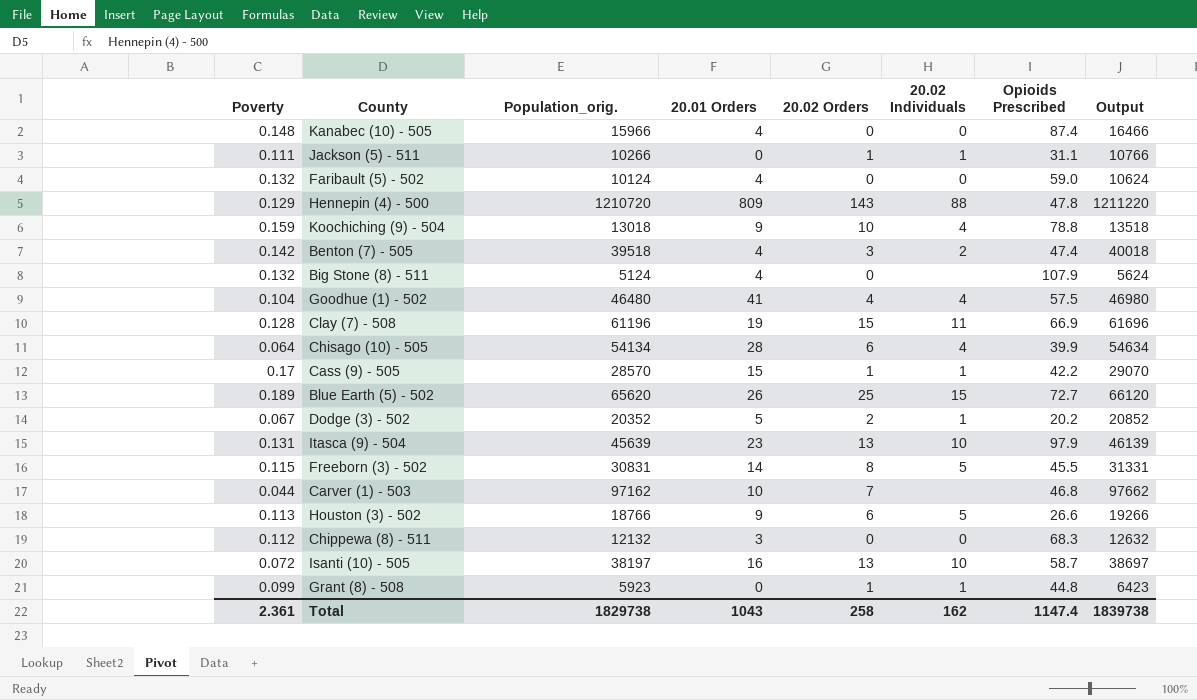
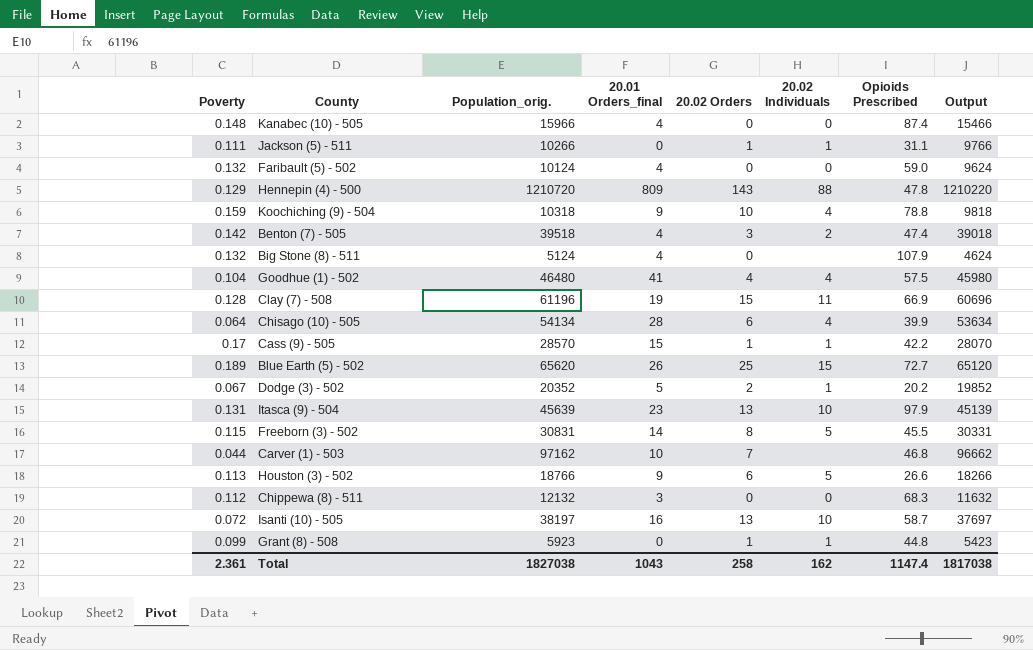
column name: 20.01 Orders -> 20.01 Orders_final
column Output | formula: [Population_orig.] + 500 -> [Population_orig.] - 500
Koochiching (9) - 504 | Population_orig.: 13018 -> 10318
Total | Population_orig.: 1829738 -> 1827038
Total | Output: 1839738 -> 1817038

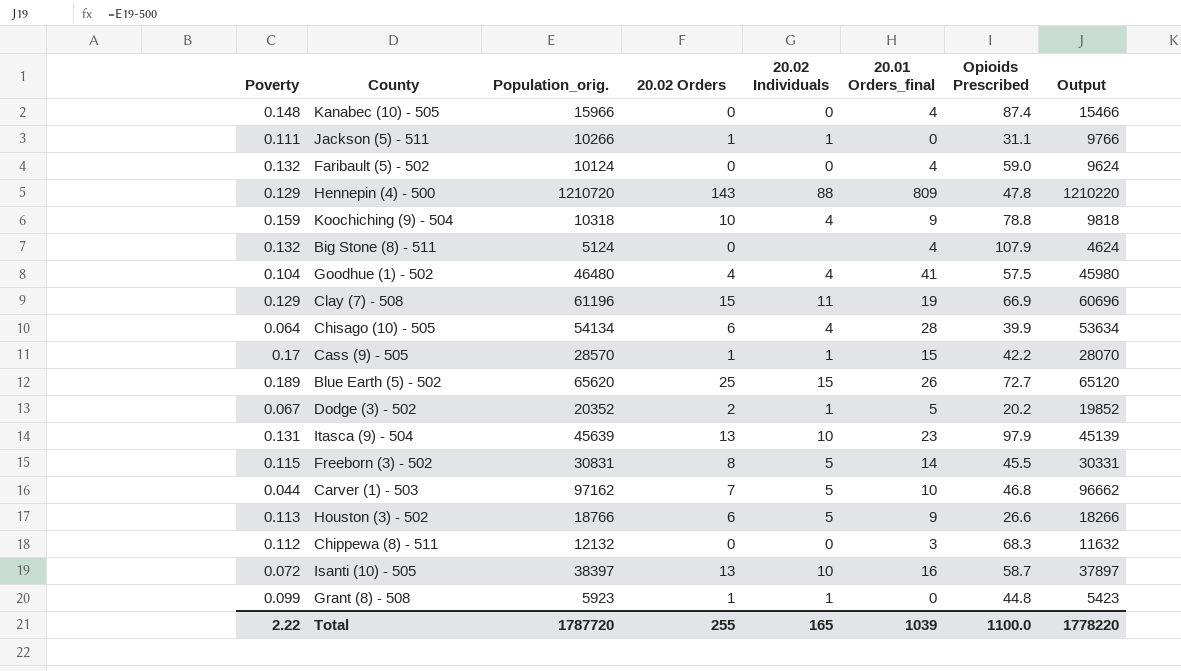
column 20.01 Orders_final | position: 4 -> 6
row Benton (7) - 505: 0.142 | 39518 | 4 | 3 | 2 | 47.4 | 39018 -> none
Clay (7) - 508 | Poverty: 0.128 -> 0.129
Carver (1) - 503 | 20.02 Individuals: none -> 5
Isanti (10) - 505 | Population_orig.: 38197 -> 38397
Isanti (10) - 505 | Output: 37697 -> 37897
Total | Poverty: 2.361 -> 2.22
Total | Population_orig.: 1827038 -> 1787720
Total | 20.02 Orders: 258 -> 255
Total | 20.02 Individuals: 162 -> 165
Total | 20.01 Orders_final: 1043 -> 1039
Total | Opioids Prescribed: 1147.4 -> 1100.0
Total | Output: 1817038 -> 1778220

